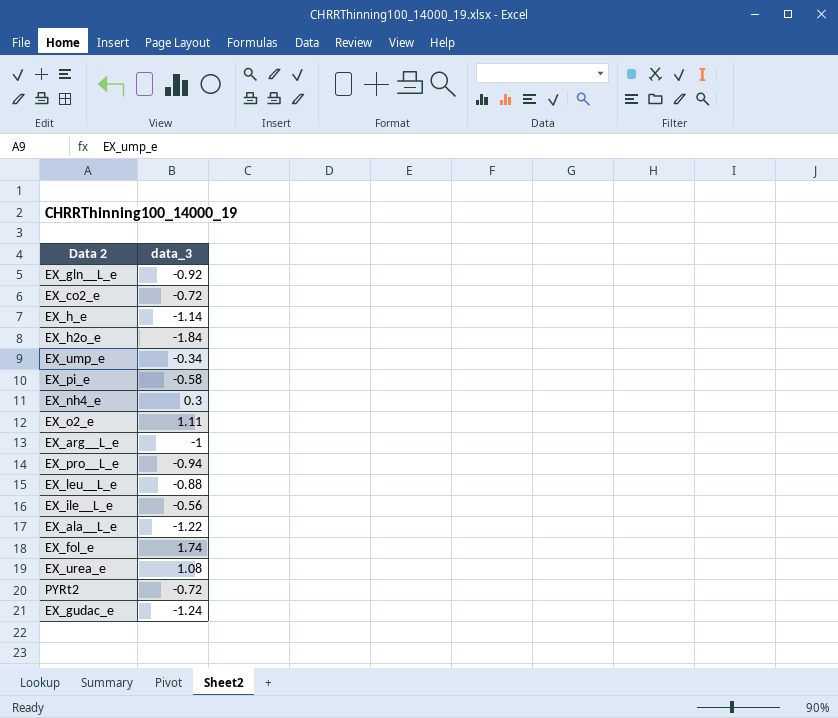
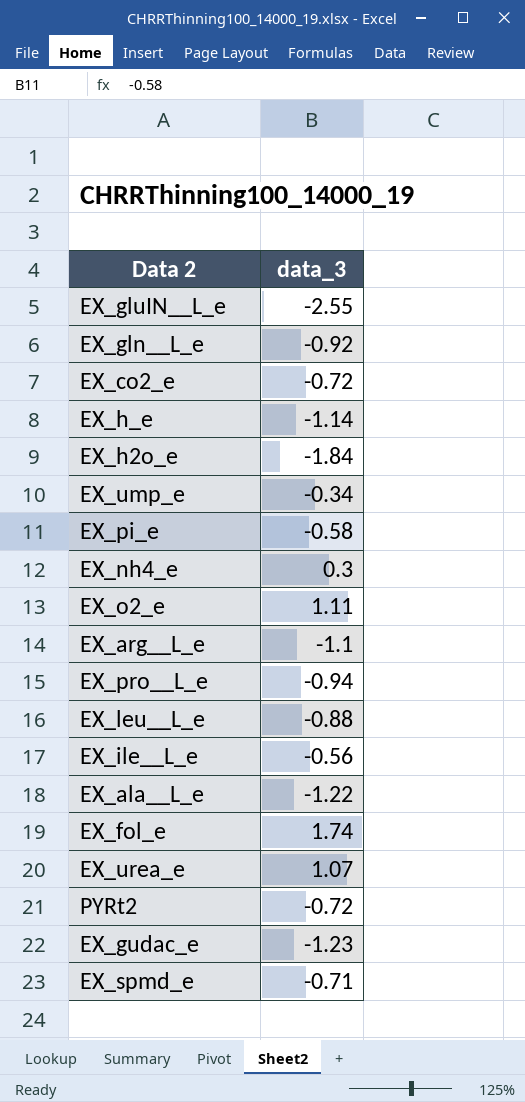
row EX_gluIN__L_e: none -> -2.55
EX_arg__L_e | data_3: -1 -> -1.1
EX_urea_e | data_3: 1.08 -> 1.07
EX_gudac_e | data_3: -1.24 -> -1.23
row EX_spmd_e: none -> -0.71

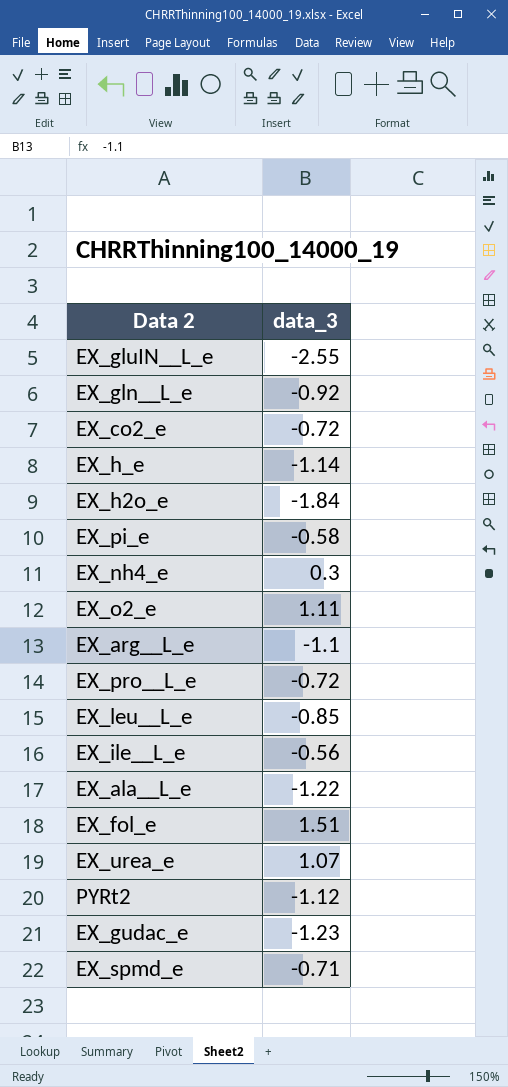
row EX_ump_e: -0.34 -> none
EX_pro__L_e | data_3: -0.94 -> -0.72
EX_leu__L_e | data_3: -0.88 -> -0.85
EX_fol_e | data_3: 1.74 -> 1.51
PYRt2 | data_3: -0.72 -> -1.12

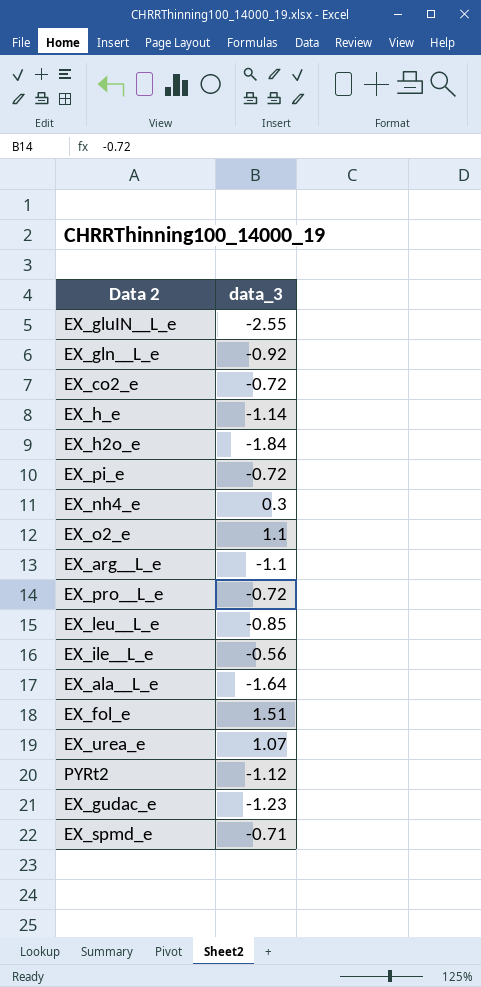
EX_pi_e | data_3: -0.58 -> -0.72
EX_o2_e | data_3: 1.11 -> 1.1
EX_ala__L_e | data_3: -1.22 -> -1.64

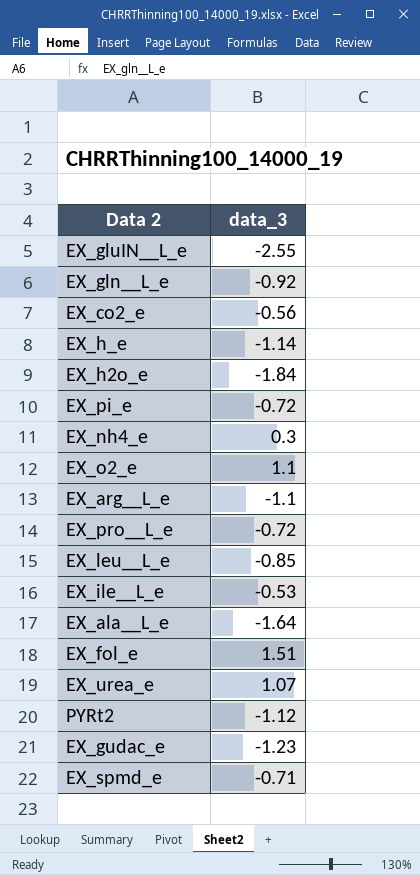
EX_co2_e | data_3: -0.72 -> -0.56
EX_ile__L_e | data_3: -0.56 -> -0.53

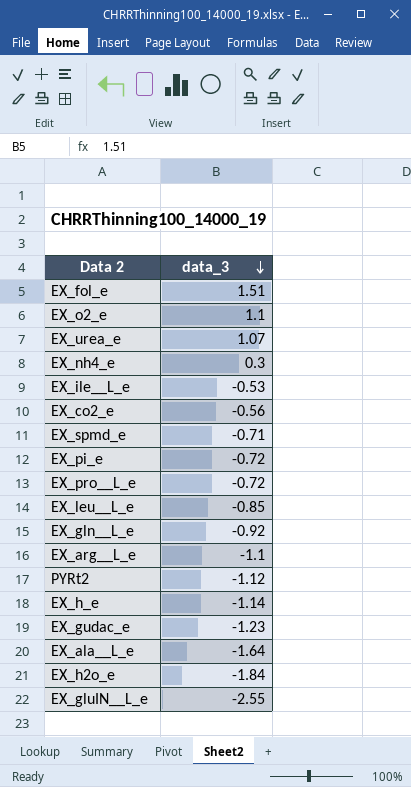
row order: none -> data_3 descending

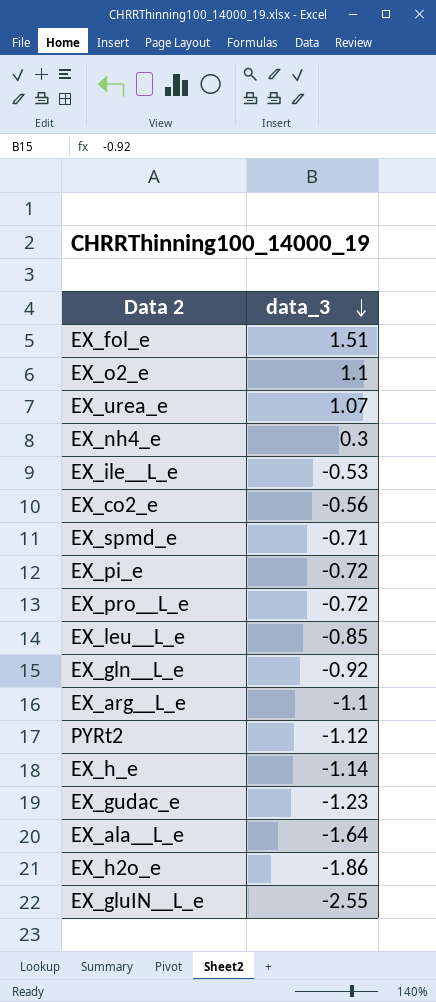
EX_h2o_e | data_3: -1.84 -> -1.86

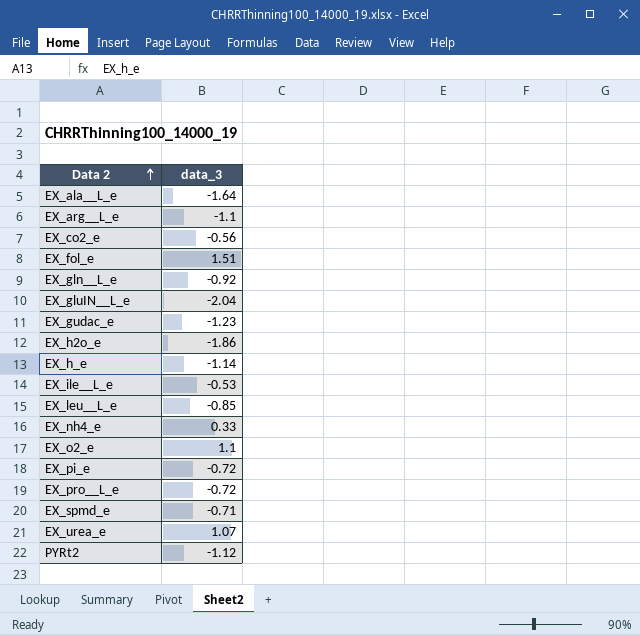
row order: data_3 descending -> Data 2 ascending
EX_gluIN__L_e | data_3: -2.55 -> -2.04
EX_nh4_e | data_3: 0.3 -> 0.33

